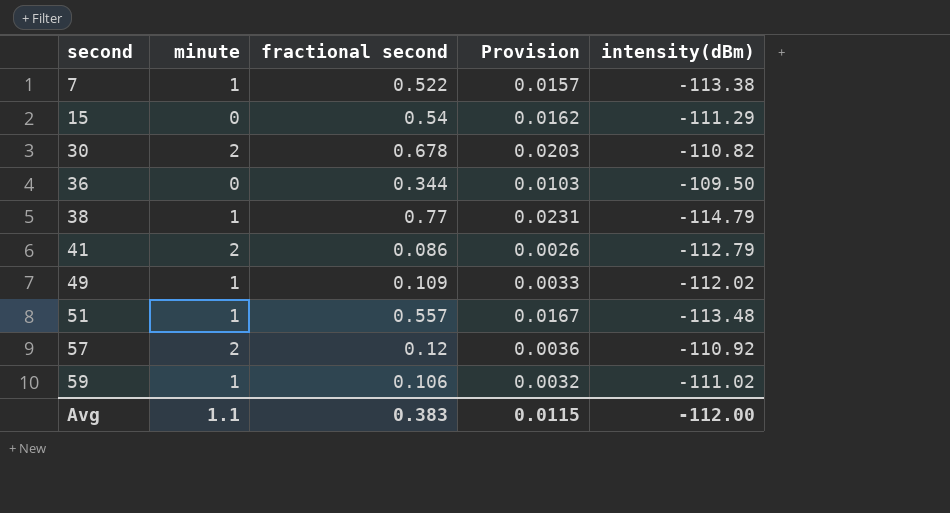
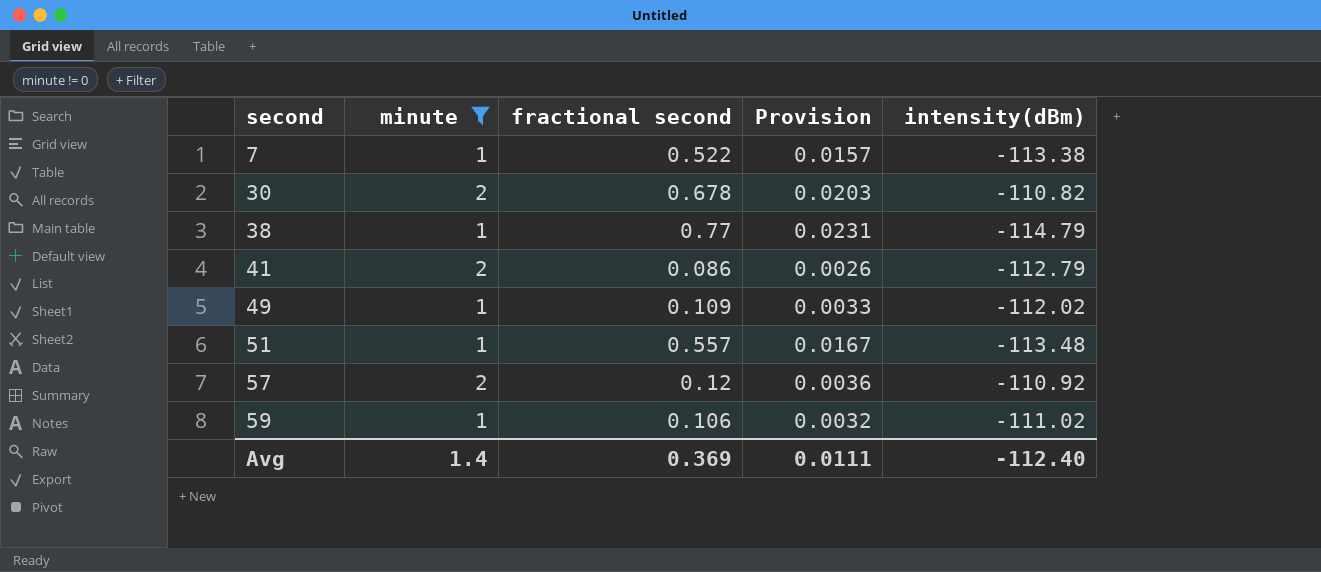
filter: none -> minute != 0
Avg | minute: 1.1 -> 1.4
Avg | fractional second: 0.383 -> 0.369
Avg | Provision: 0.0115 -> 0.0111
Avg | intensity(dBm): -112.00 -> -112.40

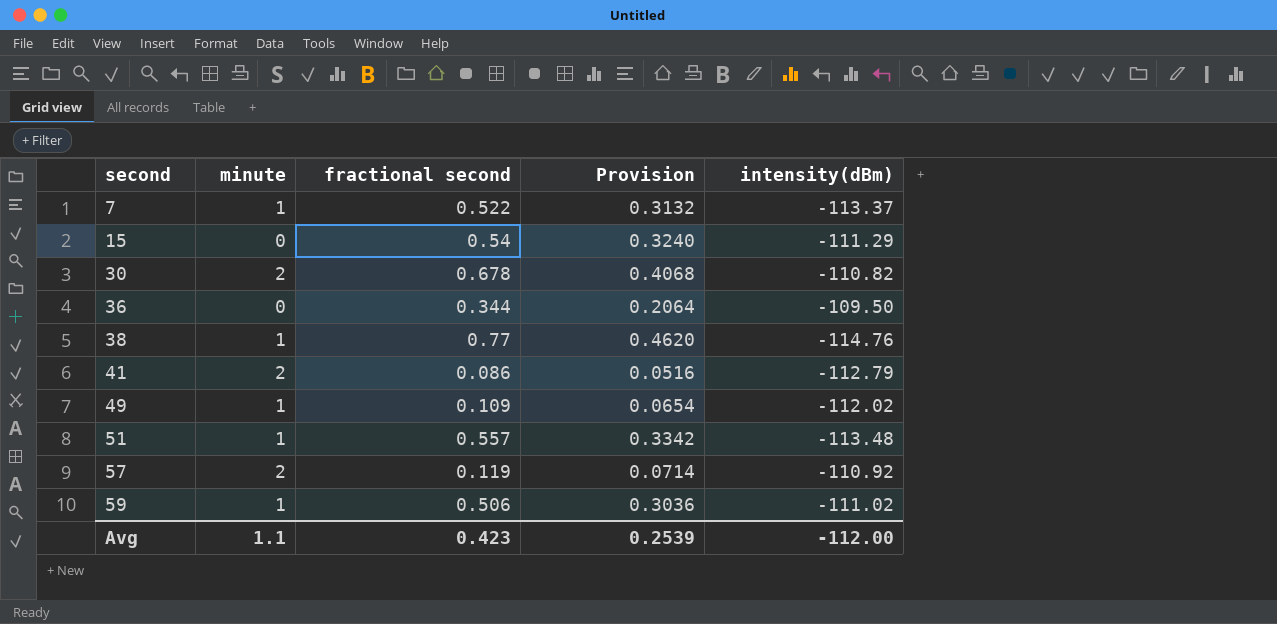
filter: minute != 0 -> none
column Provision | formula: [fractional second] * 0.03 -> [fractional second] * 0.6
7 | intensity(dBm): -113.38 -> -113.37
38 | intensity(dBm): -114.79 -> -114.76
57 | fractional second: 0.12 -> 0.119
59 | fractional second: 0.106 -> 0.506
Avg | minute: 1.4 -> 1.1
Avg | fractional second: 0.369 -> 0.423
Avg | Provision: 0.0111 -> 0.2539
Avg | intensity(dBm): -112.40 -> -112.00

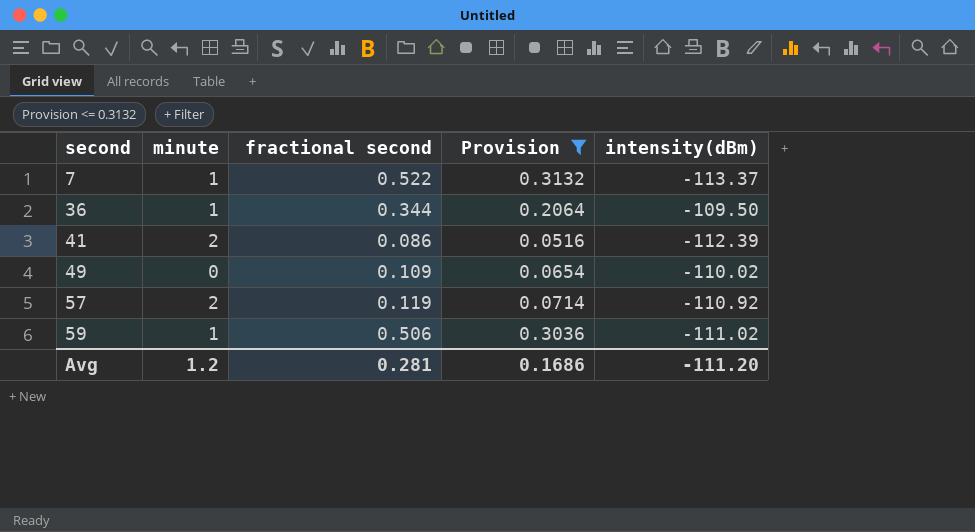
filter: none -> Provision <= 0.3132
36 | minute: 0 -> 1
41 | intensity(dBm): -112.79 -> -112.39
49 | minute: 1 -> 0
49 | intensity(dBm): -112.02 -> -110.02
Avg | minute: 1.1 -> 1.2
Avg | fractional second: 0.423 -> 0.281
Avg | Provision: 0.2539 -> 0.1686
Avg | intensity(dBm): -112.00 -> -111.20

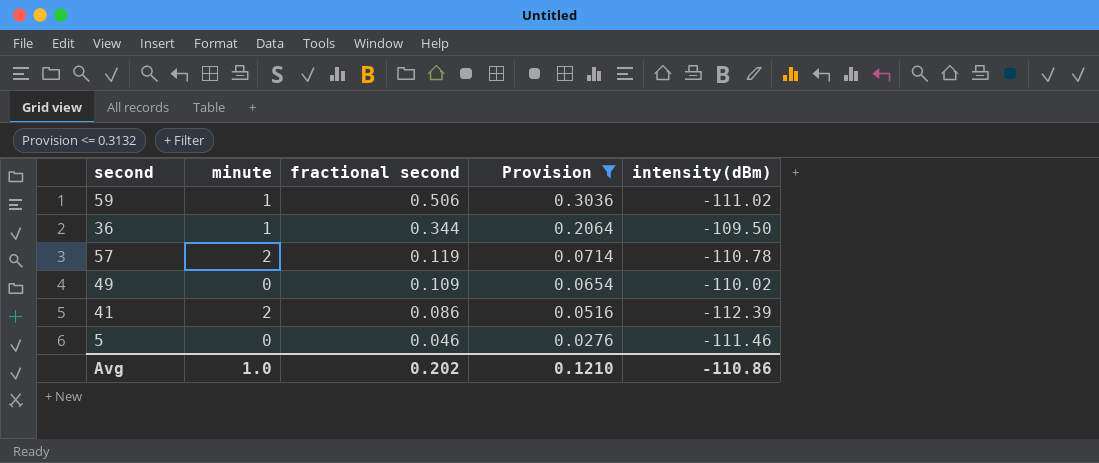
row order: second ascending -> fractional second descending
row 7: 1 | 0.522 | 0.3132 | -113.37 -> none
57 | intensity(dBm): -110.92 -> -110.78
row 5: none -> 0 | 0.046 | 0.0276 | -111.46
Avg | minute: 1.2 -> 1.0
Avg | fractional second: 0.281 -> 0.202
Avg | Provision: 0.1686 -> 0.1210
Avg | intensity(dBm): -111.20 -> -110.86

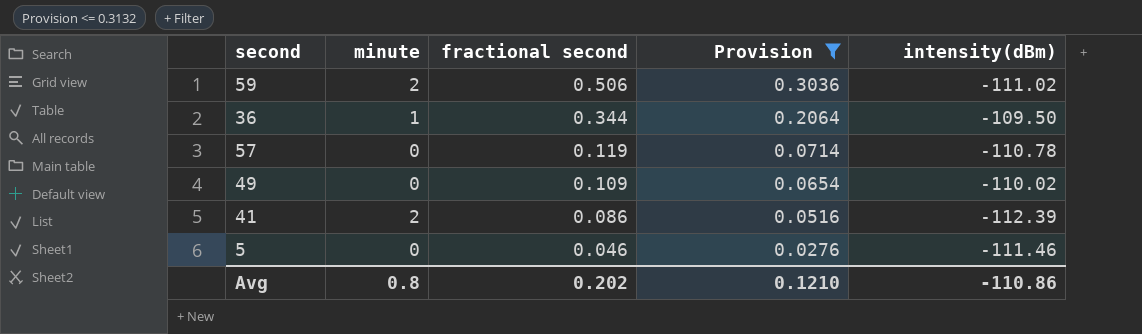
59 | minute: 1 -> 2
57 | minute: 2 -> 0
Avg | minute: 1.0 -> 0.8

